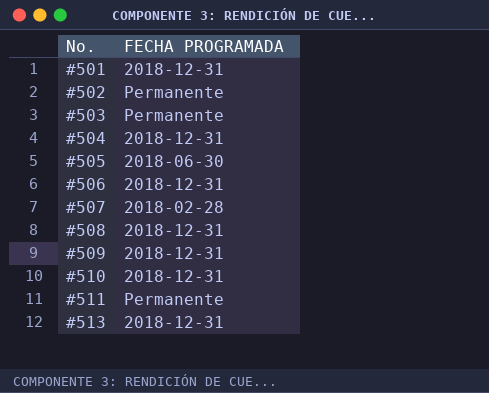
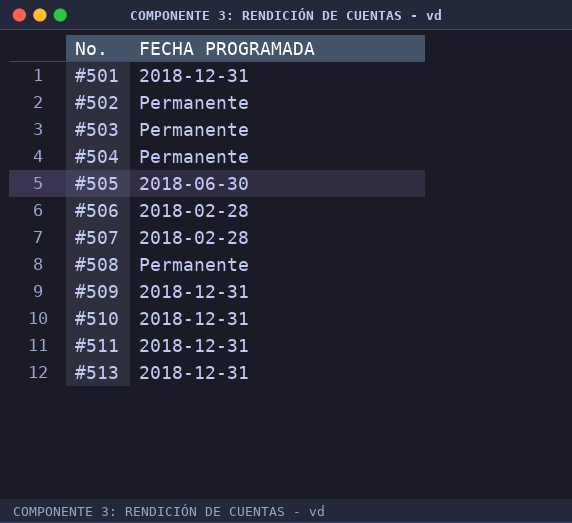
#504 | FECHA PROGRAMADA: 2018-12-31 -> Permanente
#506 | FECHA PROGRAMADA: 2018-12-31 -> 2018-02-28
#508 | FECHA PROGRAMADA: 2018-12-31 -> Permanente
#511 | FECHA PROGRAMADA: Permanente -> 2018-12-31

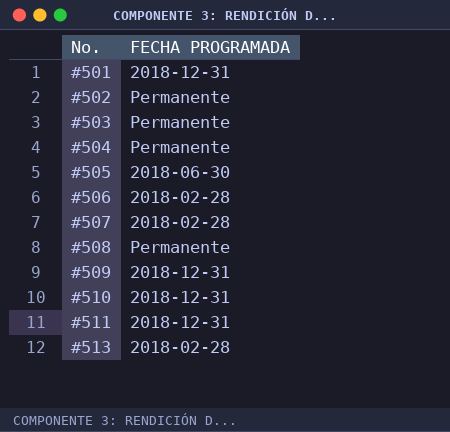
#513 | FECHA PROGRAMADA: 2018-12-31 -> 2018-02-28

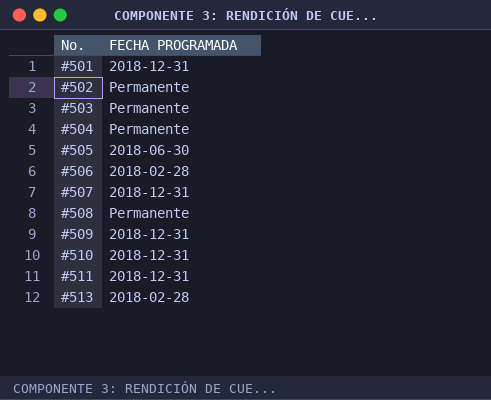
#507 | FECHA PROGRAMADA: 2018-02-28 -> 2018-12-31

